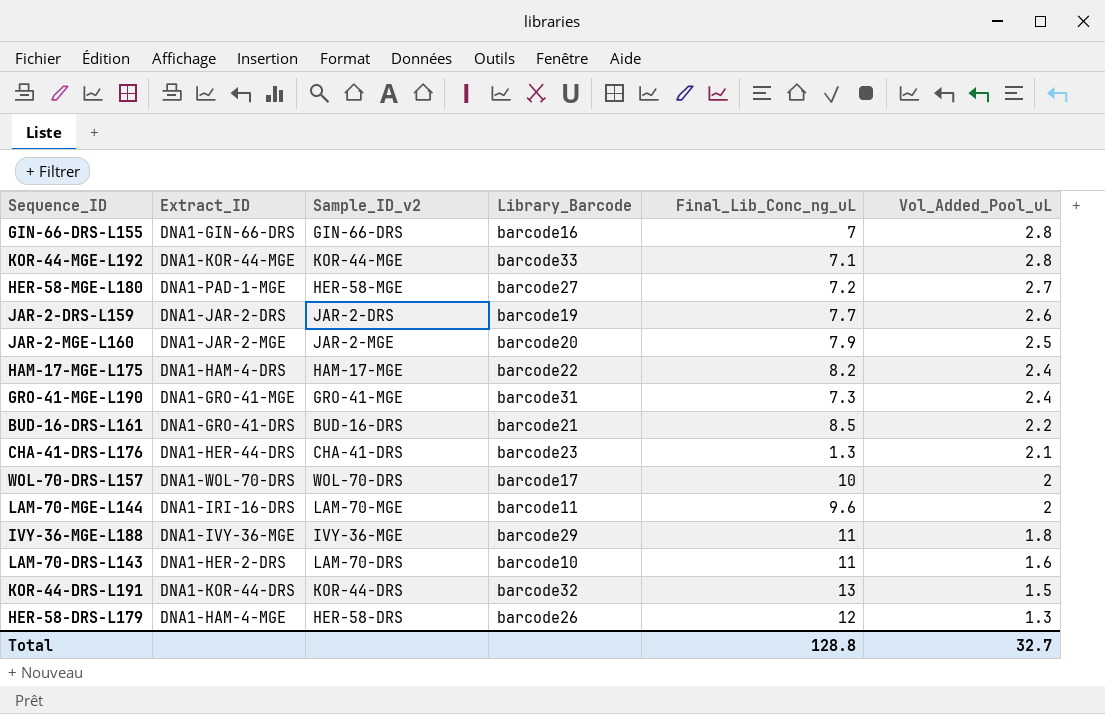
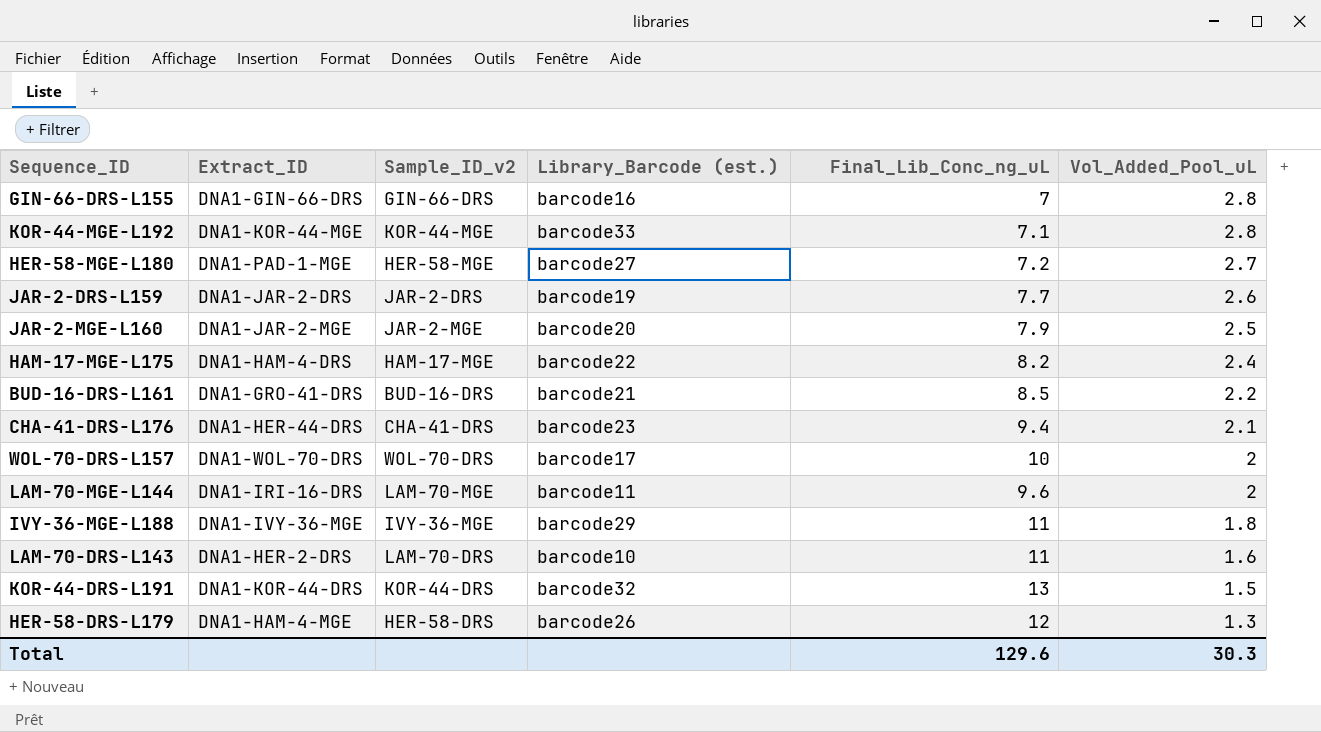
column name: Library_Barcode -> Library_Barcode (est.)
row GRO-41-MGE-L190: DNA1-GRO-41-MGE | GRO-41-MGE | barcode31 | 7.3 | 2.4 -> none
CHA-41-DRS-L176 | Final_Lib_Conc_ng_uL: 1.3 -> 9.4
Total | Final_Lib_Conc_ng_uL: 128.8 -> 129.6
Total | Vol_Added_Pool_uL: 32.7 -> 30.3

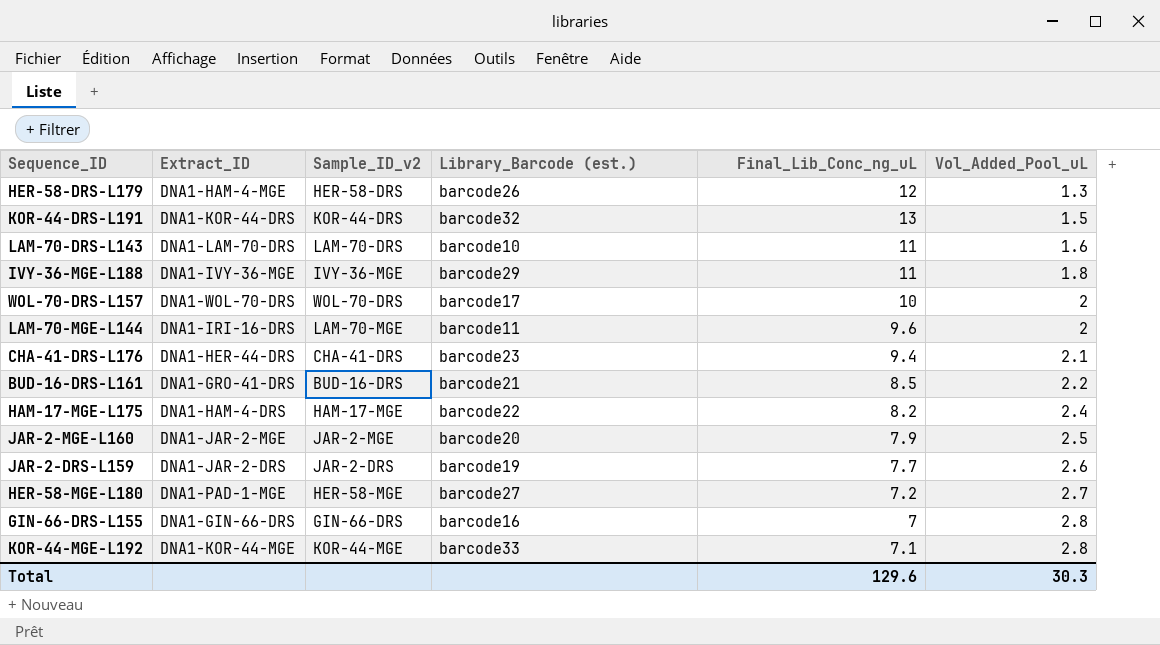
row order: Vol_Added_Pool_uL descending -> Vol_Added_Pool_uL ascending
LAM-70-DRS-L143 | Extract_ID: DNA1-HER-2-DRS -> DNA1-LAM-70-DRS

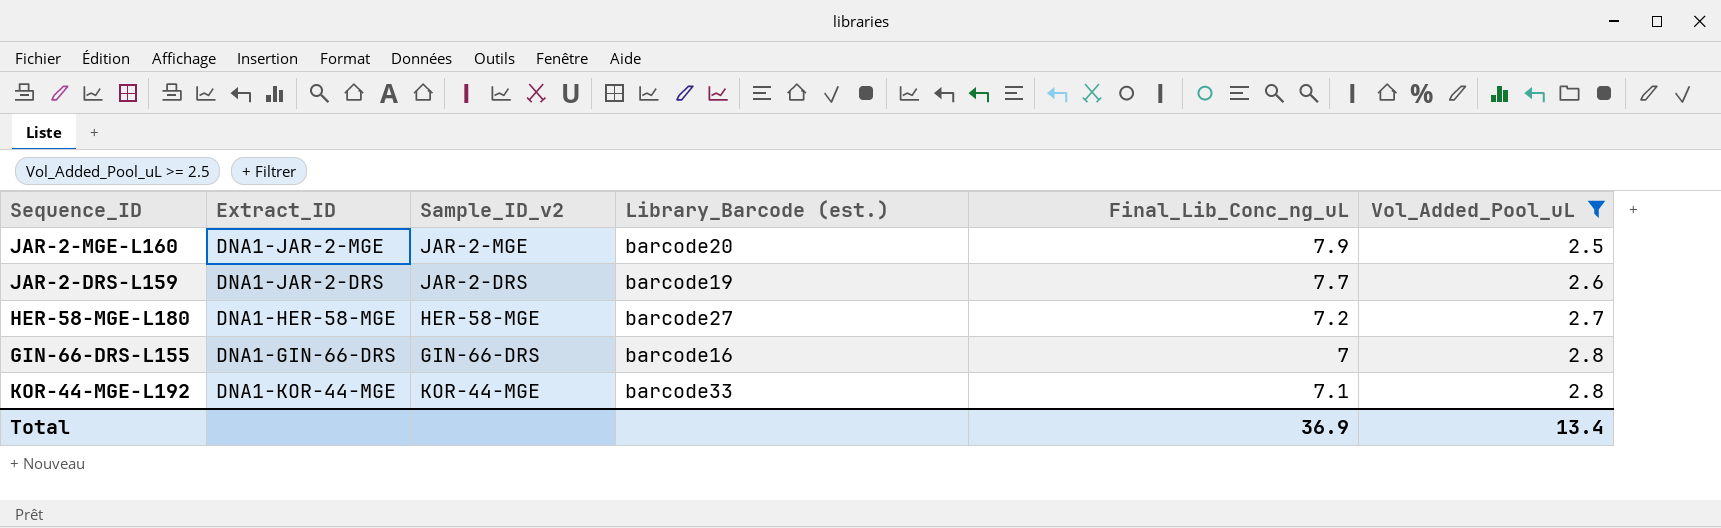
filter: none -> Vol_Added_Pool_uL >= 2.5
HER-58-MGE-L180 | Extract_ID: DNA1-PAD-1-MGE -> DNA1-HER-58-MGE
Total | Final_Lib_Conc_ng_uL: 129.6 -> 36.9
Total | Vol_Added_Pool_uL: 30.3 -> 13.4

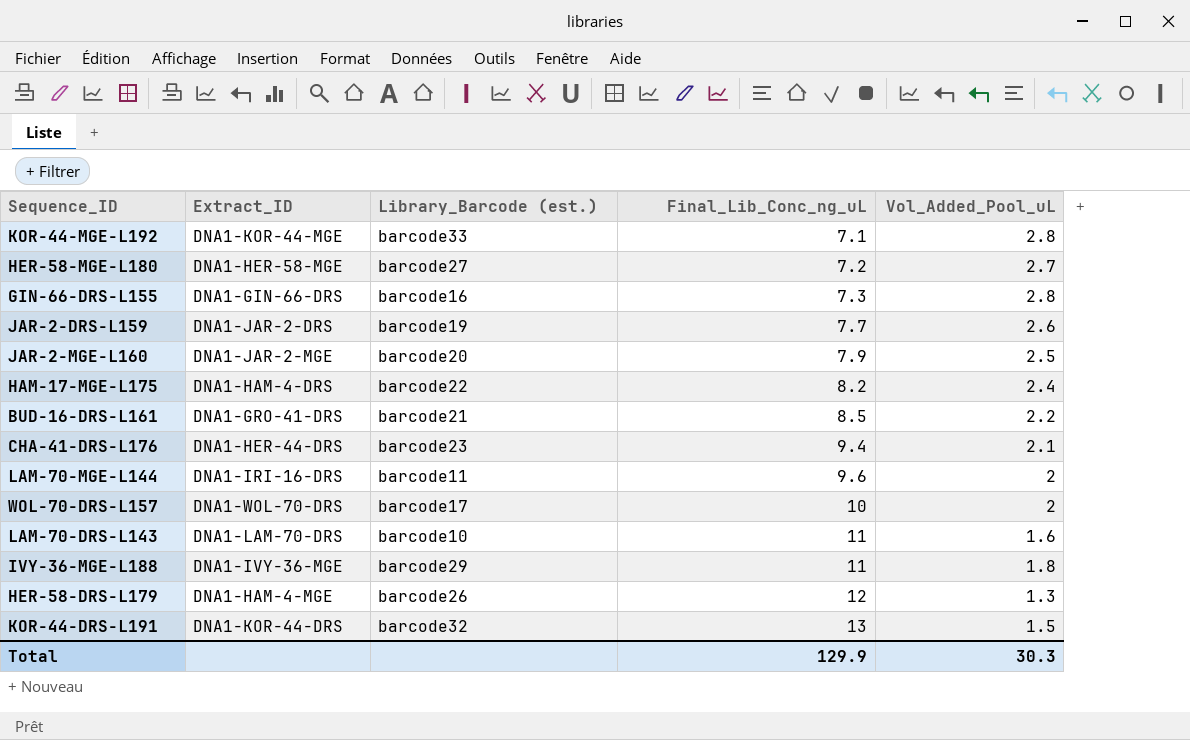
filter: Vol_Added_Pool_uL >= 2.5 -> none
row order: Vol_Added_Pool_uL ascending -> Final_Lib_Conc_ng_uL ascending
column Sample_ID_v2 | position: 3 -> none
GIN-66-DRS-L155 | Final_Lib_Conc_ng_uL: 7 -> 7.3
Total | Final_Lib_Conc_ng_uL: 36.9 -> 129.9
Total | Vol_Added_Pool_uL: 13.4 -> 30.3

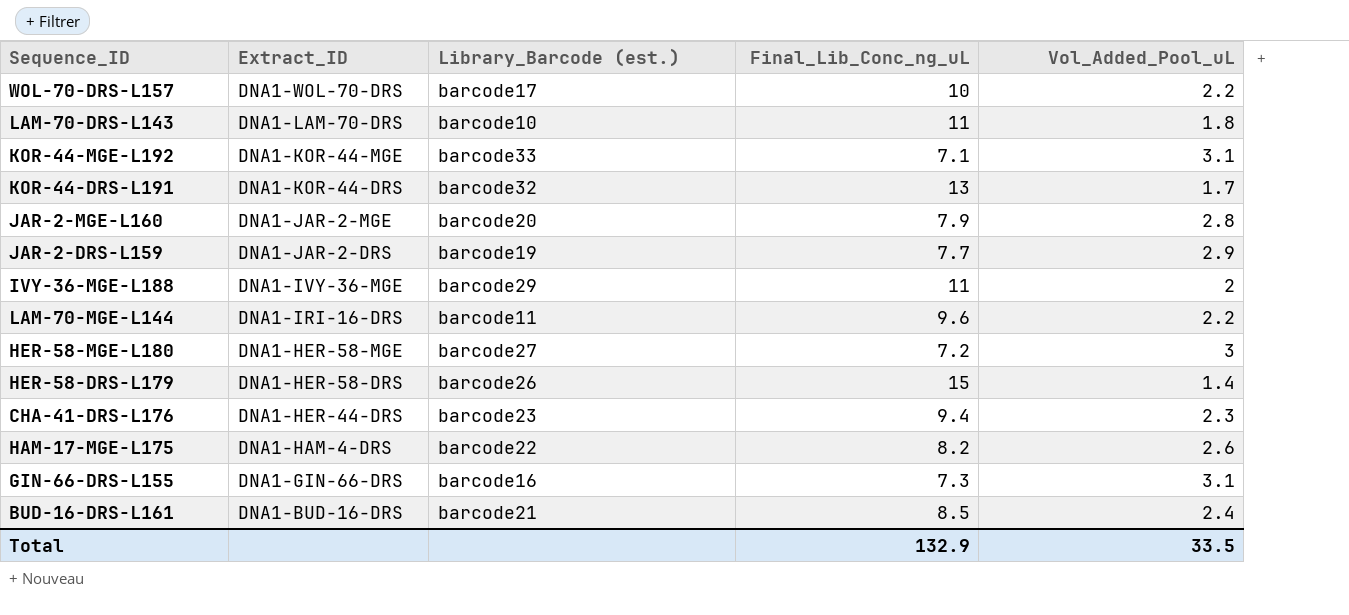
row order: Final_Lib_Conc_ng_uL ascending -> Extract_ID descending
WOL-70-DRS-L157 | Vol_Added_Pool_uL: 2 -> 2.2
LAM-70-DRS-L143 | Vol_Added_Pool_uL: 1.6 -> 1.8
KOR-44-MGE-L192 | Vol_Added_Pool_uL: 2.8 -> 3.1
KOR-44-DRS-L191 | Vol_Added_Pool_uL: 1.5 -> 1.7
JAR-2-MGE-L160 | Vol_Added_Pool_uL: 2.5 -> 2.8
JAR-2-DRS-L159 | Vol_Added_Pool_uL: 2.6 -> 2.9
IVY-36-MGE-L188 | Vol_Added_Pool_uL: 1.8 -> 2
LAM-70-MGE-L144 | Vol_Added_Pool_uL: 2 -> 2.2
HER-58-MGE-L180 | Vol_Added_Pool_uL: 2.7 -> 3
HER-58-DRS-L179 | Extract_ID: DNA1-HAM-4-MGE -> DNA1-HER-58-DRS
HER-58-DRS-L179 | Final_Lib_Conc_ng_uL: 12 -> 15
HER-58-DRS-L179 | Vol_Added_Pool_uL: 1.3 -> 1.4
CHA-41-DRS-L176 | Vol_Added_Pool_uL: 2.1 -> 2.3
HAM-17-MGE-L175 | Vol_Added_Pool_uL: 2.4 -> 2.6
GIN-66-DRS-L155 | Vol_Added_Pool_uL: 2.8 -> 3.1
BUD-16-DRS-L161 | Extract_ID: DNA1-GRO-41-DRS -> DNA1-BUD-16-DRS
BUD-16-DRS-L161 | Vol_Added_Pool_uL: 2.2 -> 2.4
Total | Final_Lib_Conc_ng_uL: 129.9 -> 132.9
Total | Vol_Added_Pool_uL: 30.3 -> 33.5

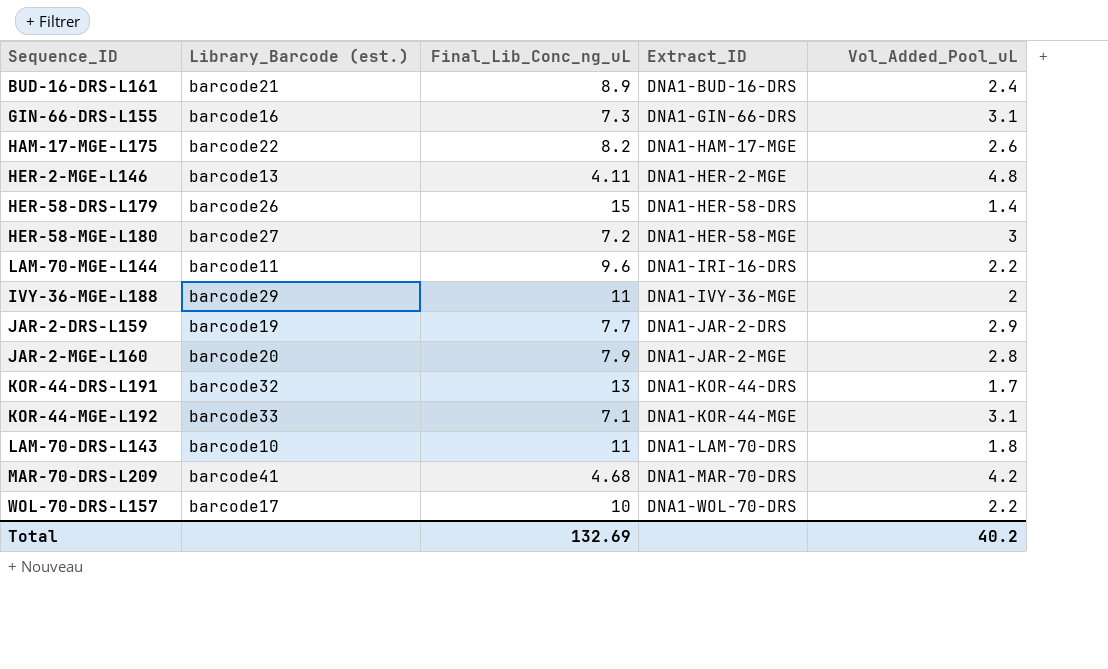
row order: Extract_ID descending -> Extract_ID ascending
column Extract_ID | position: 2 -> 4
row CHA-41-DRS-L176: DNA1-HER-44-DRS | barcode23 | 9.4 | 2.3 -> none
BUD-16-DRS-L161 | Final_Lib_Conc_ng_uL: 8.5 -> 8.9
HAM-17-MGE-L175 | Extract_ID: DNA1-HAM-4-DRS -> DNA1-HAM-17-MGE
row HER-2-MGE-L146: none -> barcode13 | 4.11 | DNA1-HER-2-MGE | 4.8
row MAR-70-DRS-L209: none -> barcode41 | 4.68 | DNA1-MAR-70-DRS | 4.2
Total | Final_Lib_Conc_ng_uL: 132.9 -> 132.69
Total | Vol_Added_Pool_uL: 33.5 -> 40.2

